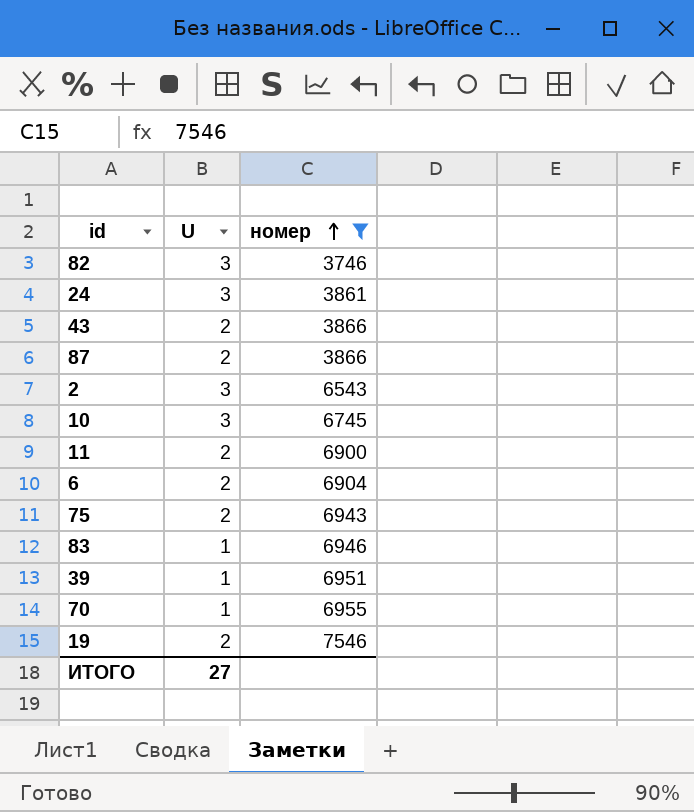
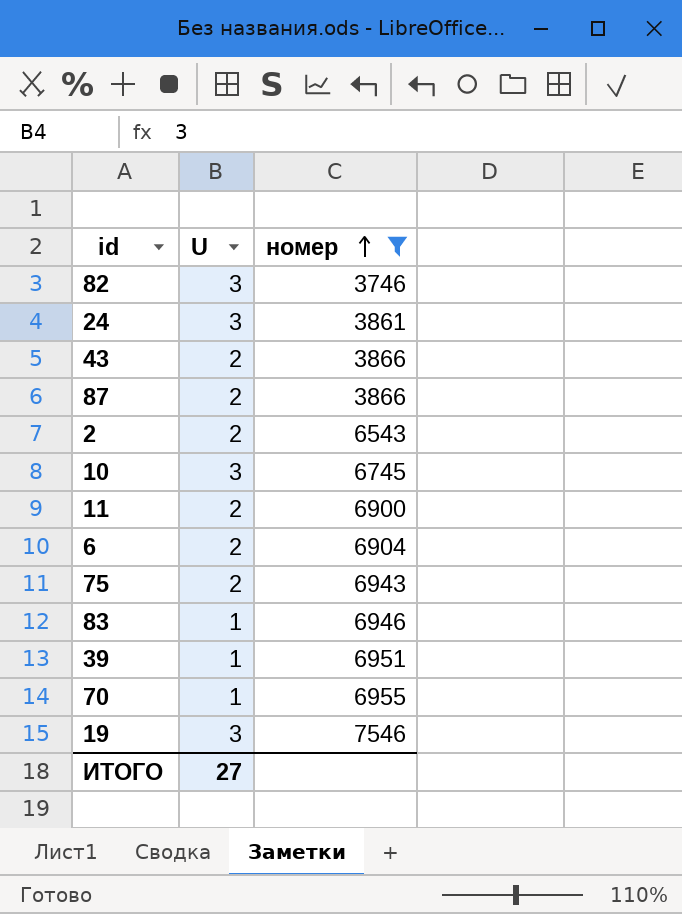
2 | U: 3 -> 2
19 | U: 2 -> 3

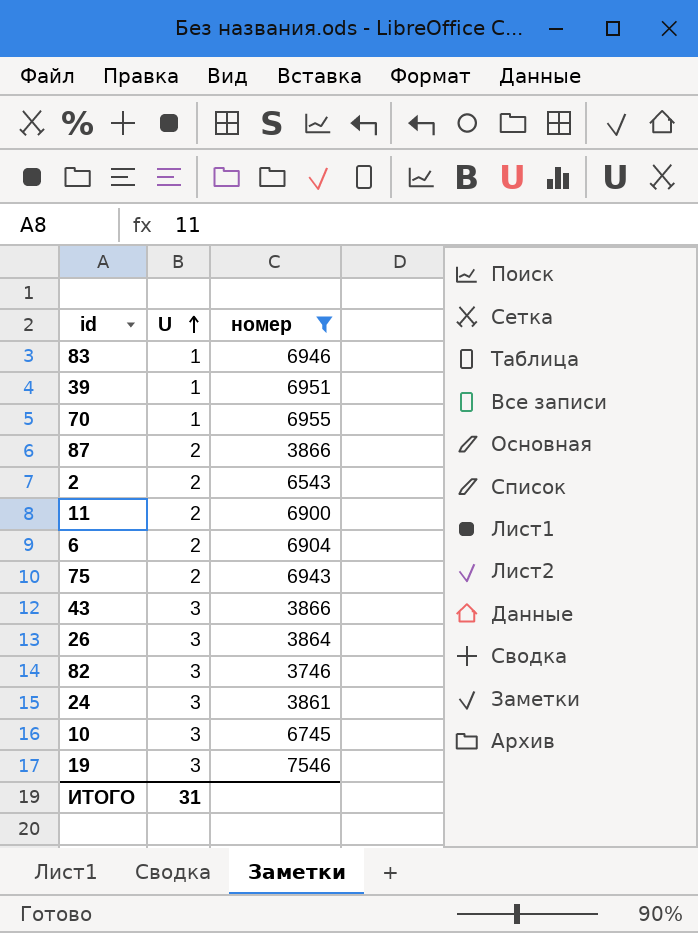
row order: номер ascending -> U ascending
43 | U: 2 -> 3
row 26: none -> 3 | 3864
ИТОГО | U: 27 -> 31

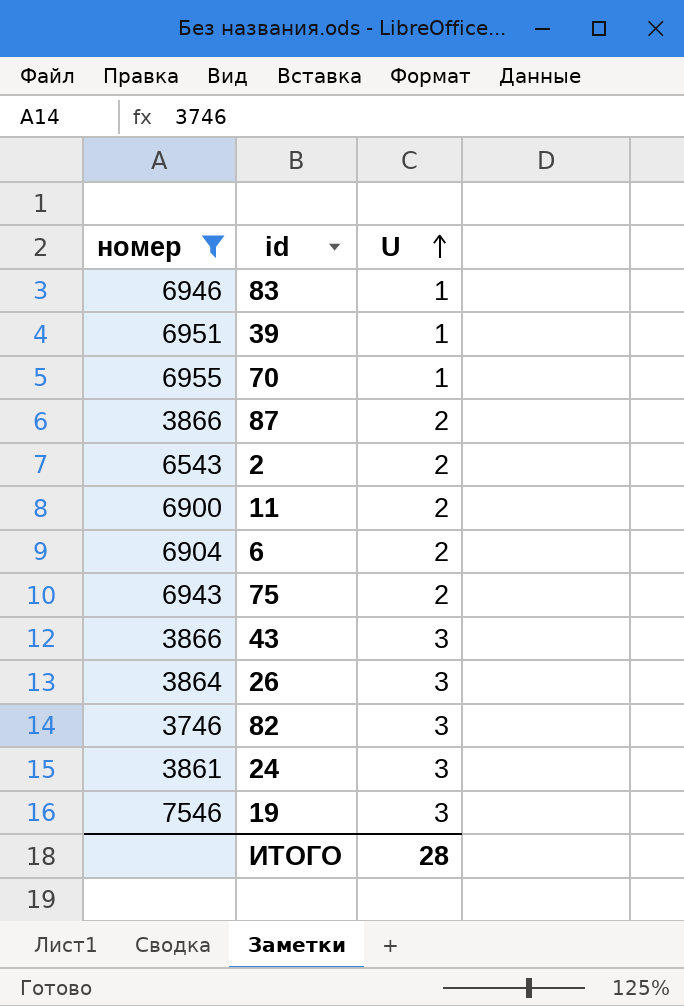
column номер | position: 3 -> 1
row 10: 3 | 6745 -> none
ИТОГО | U: 31 -> 28

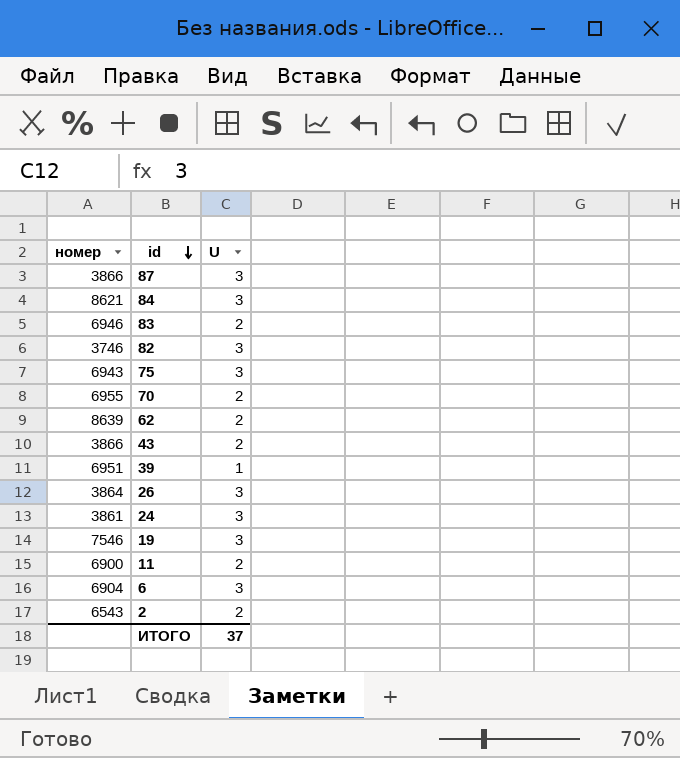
filter: номер <= 7546 -> none
row order: U ascending -> id descending
87 | U: 2 -> 3
83 | U: 1 -> 2
75 | U: 2 -> 3
70 | U: 1 -> 2
43 | U: 3 -> 2
6 | U: 2 -> 3
ИТОГО | U: 28 -> 37

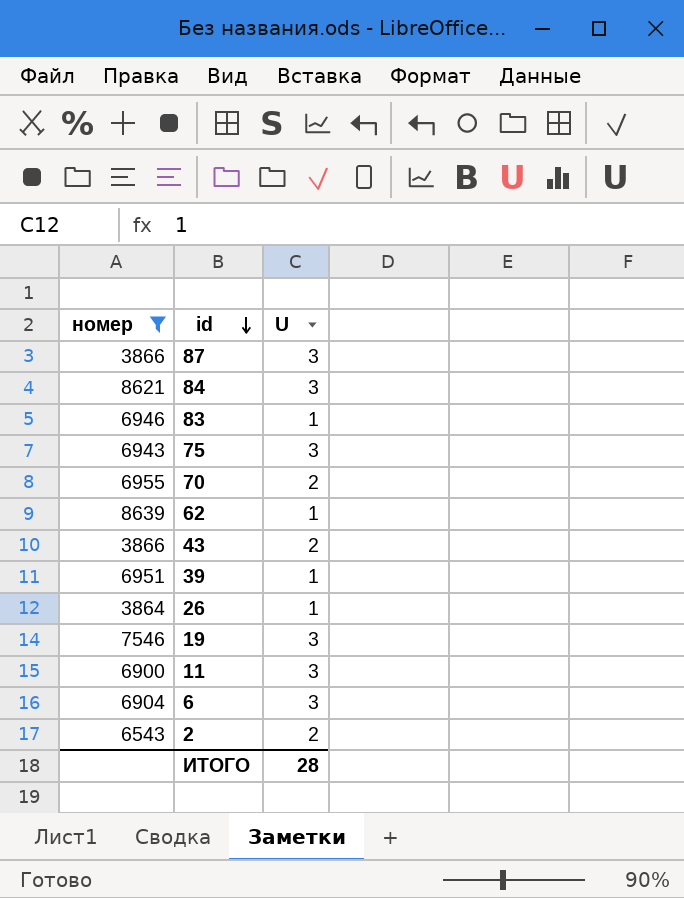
filter: none -> номер >= 3864
83 | U: 2 -> 1
62 | U: 2 -> 1
26 | U: 3 -> 1
11 | U: 2 -> 3
ИТОГО | U: 37 -> 28

